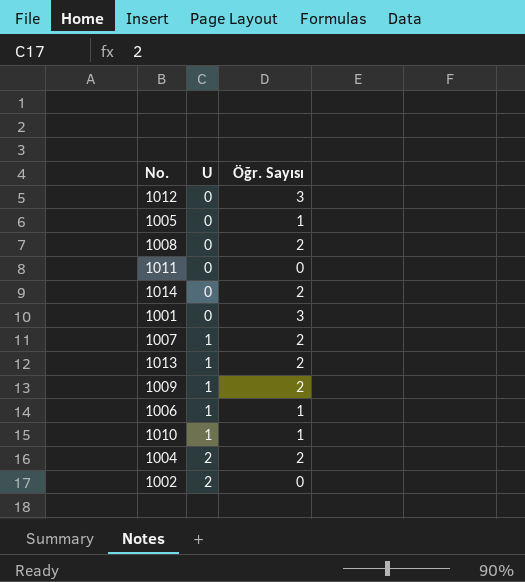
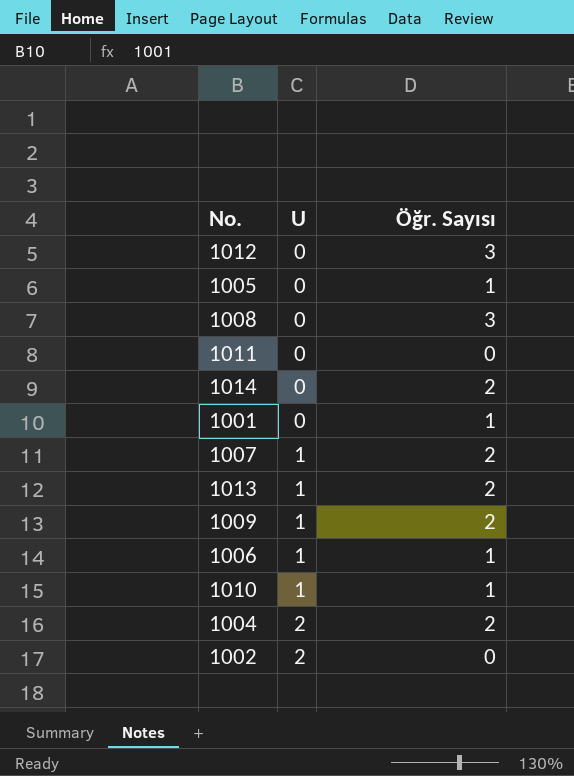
1008 | Öğr. Sayısı: 2 -> 3
1001 | Öğr. Sayısı: 3 -> 1

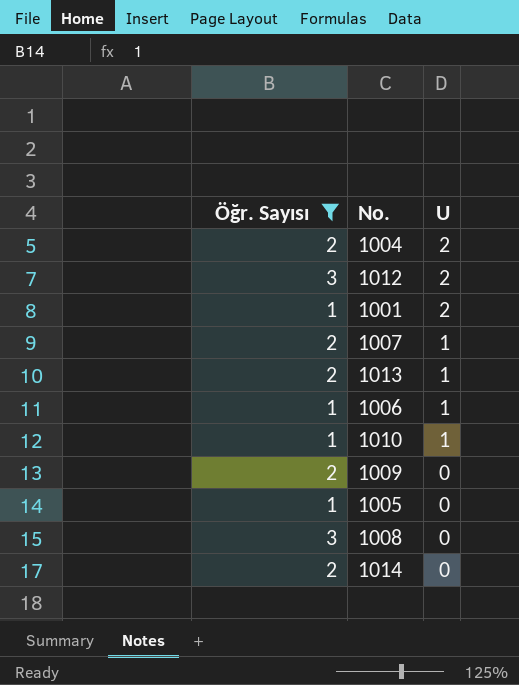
filter: none -> Öğr. Sayısı != 0
row order: U ascending -> U descending
column Öğr. Sayısı | position: 3 -> 1
1012 | U: 0 -> 2
1001 | U: 0 -> 2
1009 | U: 1 -> 0

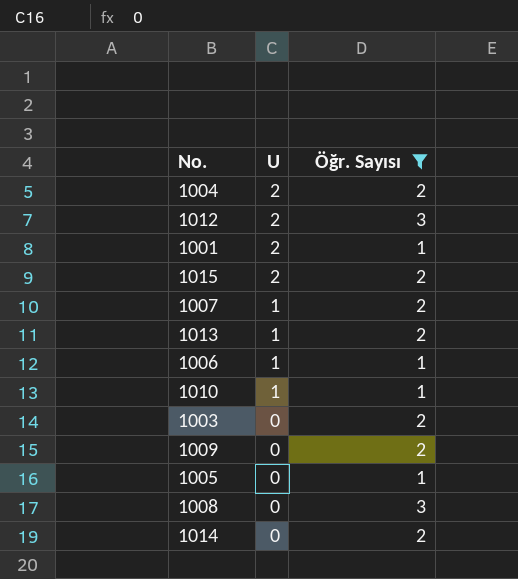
column Öğr. Sayısı | position: 1 -> 3
row 1015: none -> 2 | 2
row 1003: none -> 0 | 2

